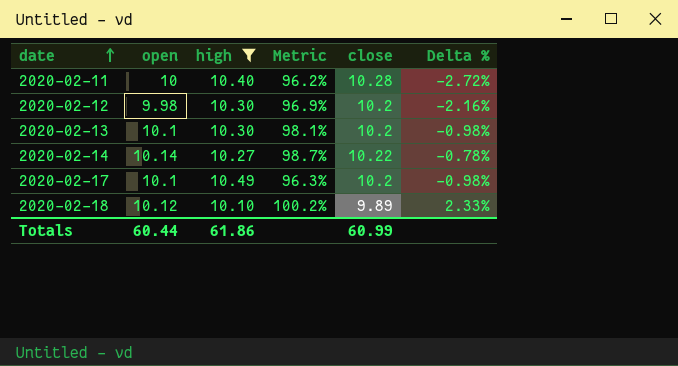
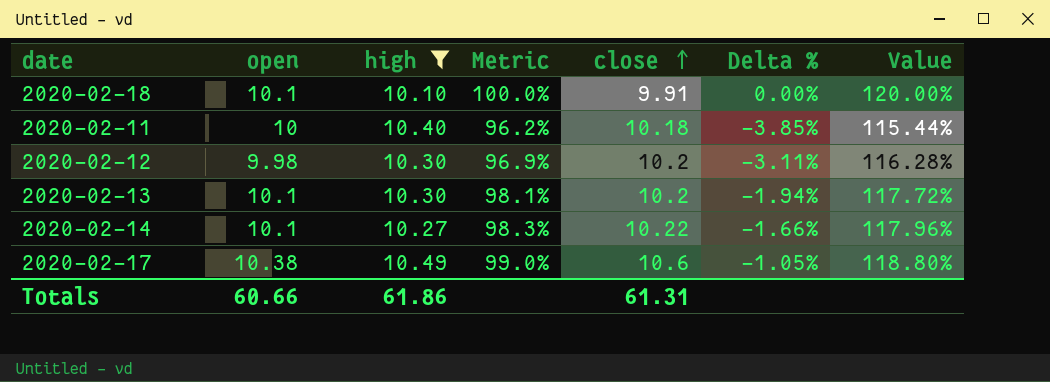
row order: date ascending -> close ascending
column Delta % | formula: ([open] - [close]) / [close] -> ([open] - [high]) / [high]
column Value | formula: none -> [Metric] * 1.2
2020-02-18 | open: 10.12 -> 10.1
2020-02-18 | Metric: 100.2% -> 100.0%
2020-02-18 | close: 9.89 -> 9.91
2020-02-11 | close: 10.28 -> 10.18
2020-02-14 | open: 10.14 -> 10.1
2020-02-14 | Metric: 98.7% -> 98.3%
2020-02-17 | open: 10.1 -> 10.38
2020-02-17 | Metric: 96.3% -> 99.0%
2020-02-17 | close: 10.2 -> 10.6
Totals | open: 60.44 -> 60.66
Totals | close: 60.99 -> 61.31

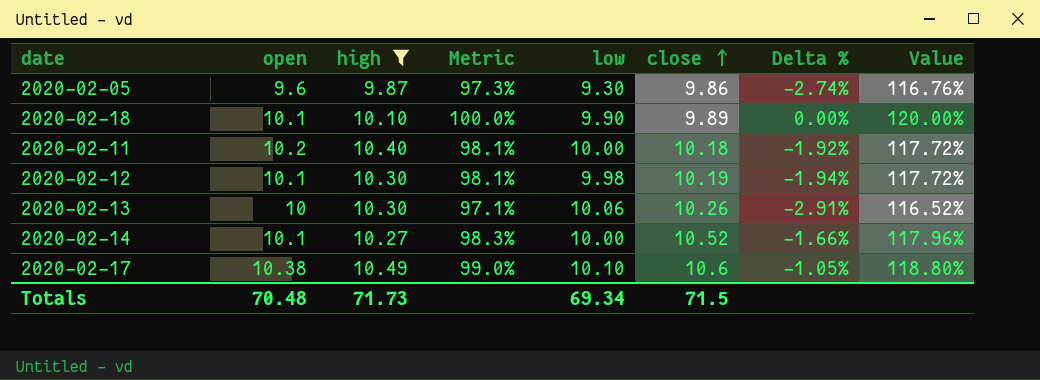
column low | position: none -> 5
row 2020-02-05: none -> 9.6 | 9.87 | 97.3% | 9.30 | 9.86 | -2.74% | 116.76%
2020-02-18 | close: 9.91 -> 9.89
2020-02-11 | open: 10 -> 10.2
2020-02-11 | Metric: 96.2% -> 98.1%
2020-02-11 | Delta %: -3.85% -> -1.92%
2020-02-11 | Value: 115.44% -> 117.72%
2020-02-12 | open: 9.98 -> 10.1
2020-02-12 | Metric: 96.9% -> 98.1%
2020-02-12 | close: 10.2 -> 10.19
2020-02-12 | Delta %: -3.11% -> -1.94%
2020-02-12 | Value: 116.28% -> 117.72%
2020-02-13 | open: 10.1 -> 10
2020-02-13 | Metric: 98.1% -> 97.1%
2020-02-13 | close: 10.2 -> 10.26
2020-02-13 | Delta %: -1.94% -> -2.91%
2020-02-13 | Value: 117.72% -> 116.52%
2020-02-14 | close: 10.22 -> 10.52
Totals | open: 60.66 -> 70.48
Totals | high: 61.86 -> 71.73
Totals | close: 61.31 -> 71.5

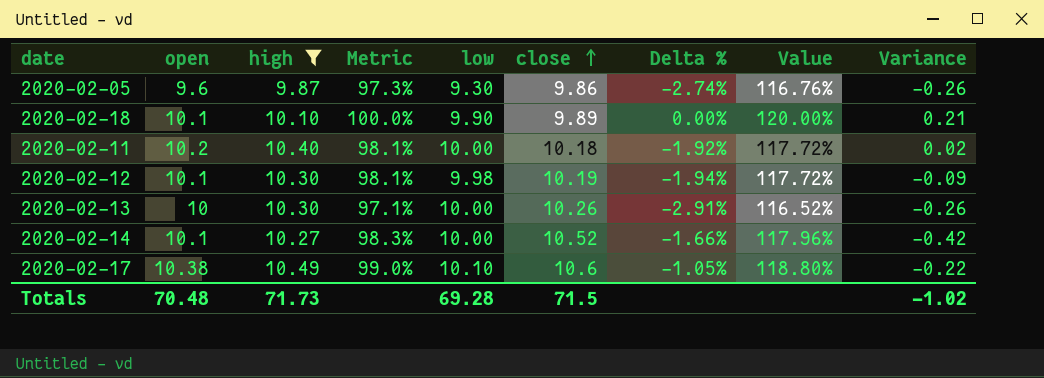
column Variance | formula: none -> [open] - [close]
2020-02-13 | low: 10.06 -> 10.00
Totals | low: 69.34 -> 69.28

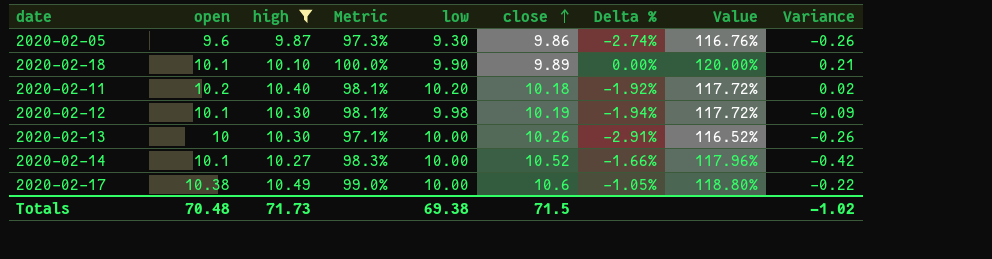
2020-02-11 | low: 10.00 -> 10.20
2020-02-17 | low: 10.10 -> 10.00
Totals | low: 69.28 -> 69.38

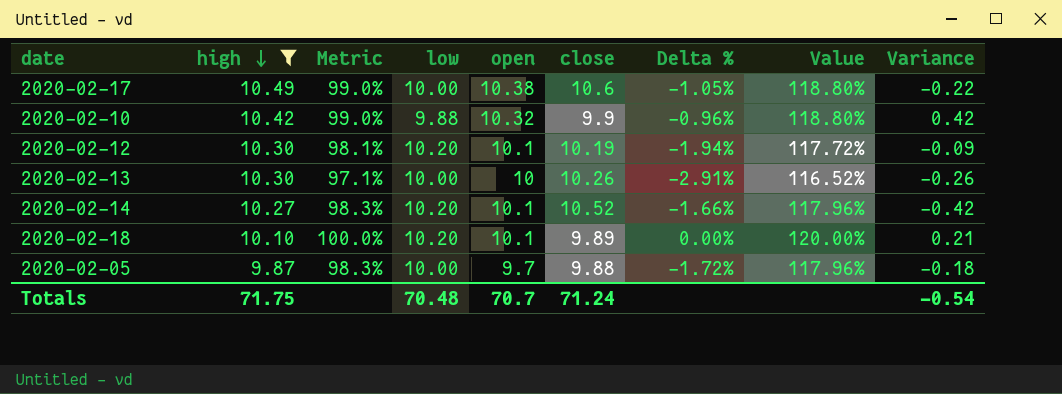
row order: close ascending -> high descending
column open | position: 2 -> 5
row 2020-02-11: 10.2 | 10.40 | 98.1% | 10.20 | 10.18 | -1.92% | 117.72% | 0.02 -> none
row 2020-02-10: none -> 10.42 | 99.0% | 9.88 | 10.32 | 9.9 | -0.96% | 118.80% | 0.42
2020-02-12 | low: 9.98 -> 10.20
2020-02-14 | low: 10.00 -> 10.20
2020-02-18 | low: 9.90 -> 10.20
2020-02-05 | Metric: 97.3% -> 98.3%
2020-02-05 | low: 9.30 -> 10.00
2020-02-05 | open: 9.6 -> 9.7
2020-02-05 | close: 9.86 -> 9.88
2020-02-05 | Delta %: -2.74% -> -1.72%
2020-02-05 | Value: 116.76% -> 117.96%
2020-02-05 | Variance: -0.26 -> -0.18
Totals | high: 71.73 -> 71.75
Totals | low: 69.38 -> 70.48
Totals | open: 70.48 -> 70.7
Totals | close: 71.5 -> 71.24
Totals | Variance: -1.02 -> -0.54

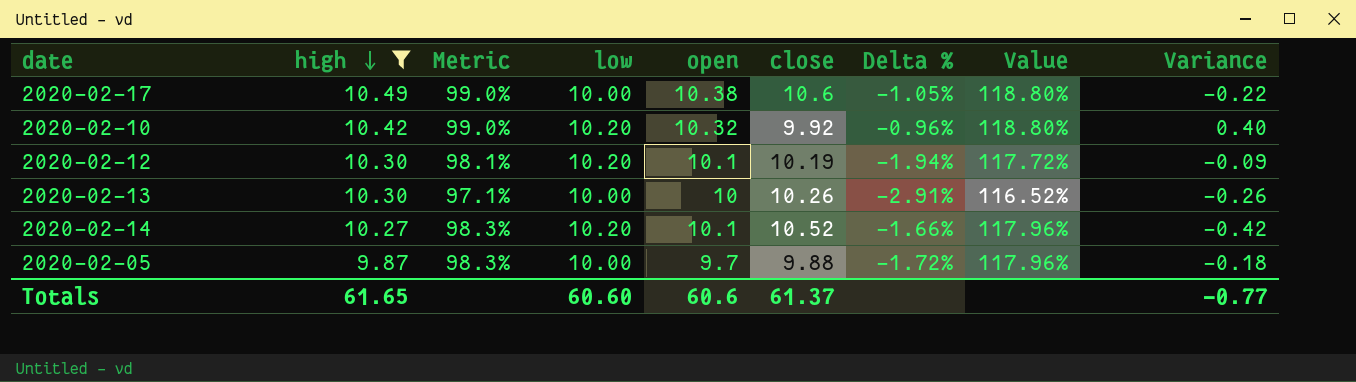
row 2020-02-18: 10.10 | 100.0% | 10.20 | 10.1 | 9.89 | 0.00% | 120.00% | 0.21 -> none
2020-02-10 | low: 9.88 -> 10.20
2020-02-10 | close: 9.9 -> 9.92
2020-02-10 | Variance: 0.42 -> 0.40
Totals | high: 71.75 -> 61.65
Totals | low: 70.48 -> 60.60
Totals | open: 70.7 -> 60.6
Totals | close: 71.24 -> 61.37
Totals | Variance: -0.54 -> -0.77

